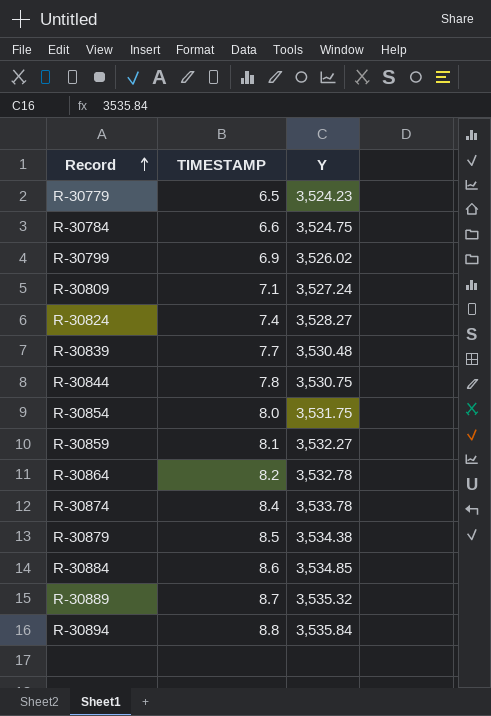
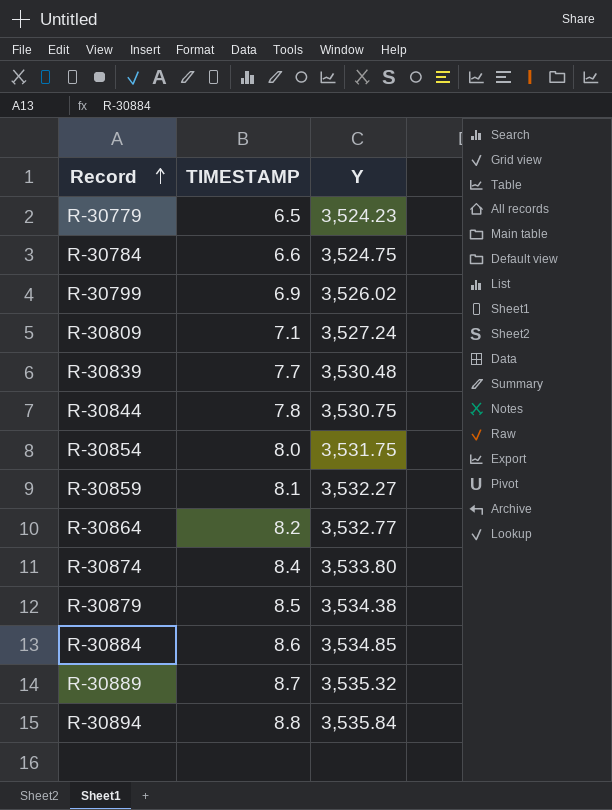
row R-30824: 7.4 | 3,528.27 -> none
R-30864 | Y: 3,532.78 -> 3,532.77
R-30874 | Y: 3,533.78 -> 3,533.80

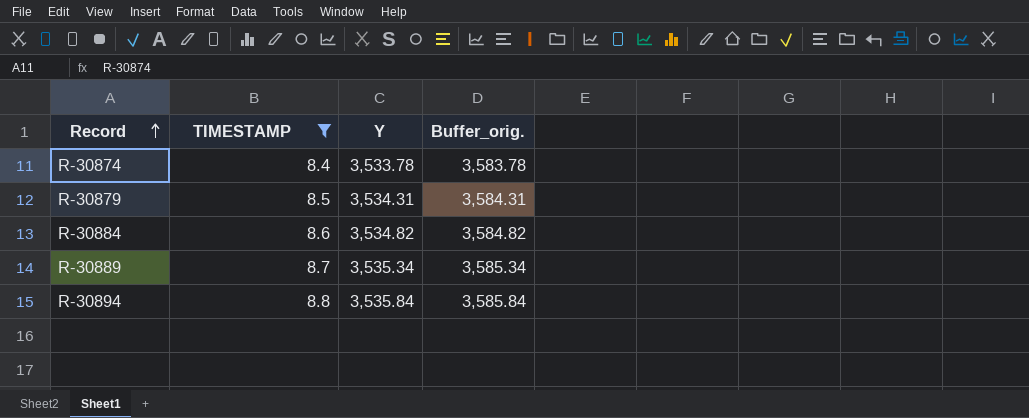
filter: none -> TIMESTAMP >= 8.4
column Buffer_orig. | formula: none -> [Y] + 50
R-30874 | Y: 3,533.80 -> 3,533.78
R-30879 | Y: 3,534.38 -> 3,534.31
R-30884 | Y: 3,534.85 -> 3,534.82
R-30889 | Y: 3,535.32 -> 3,535.34

